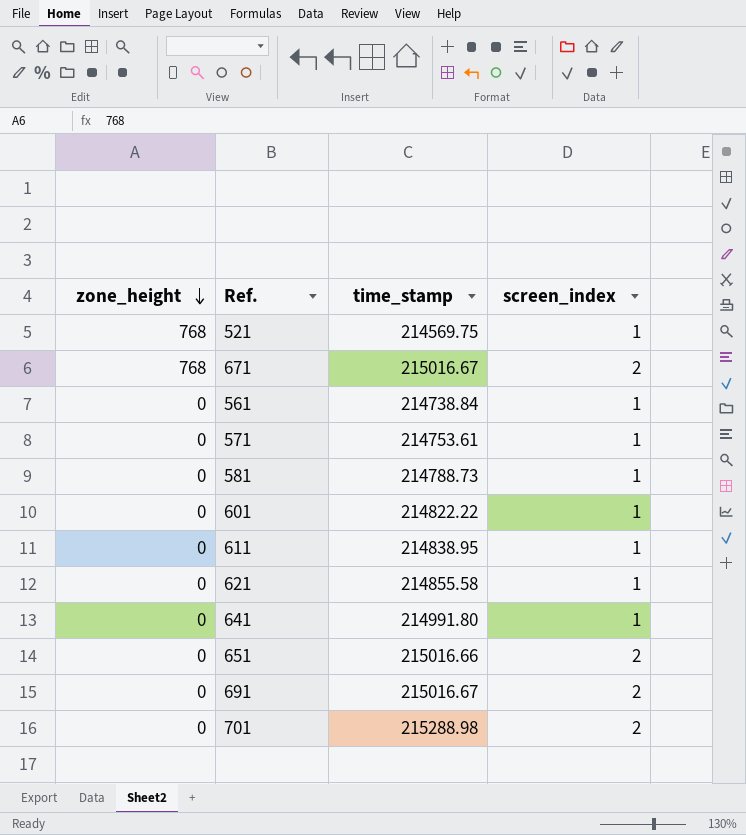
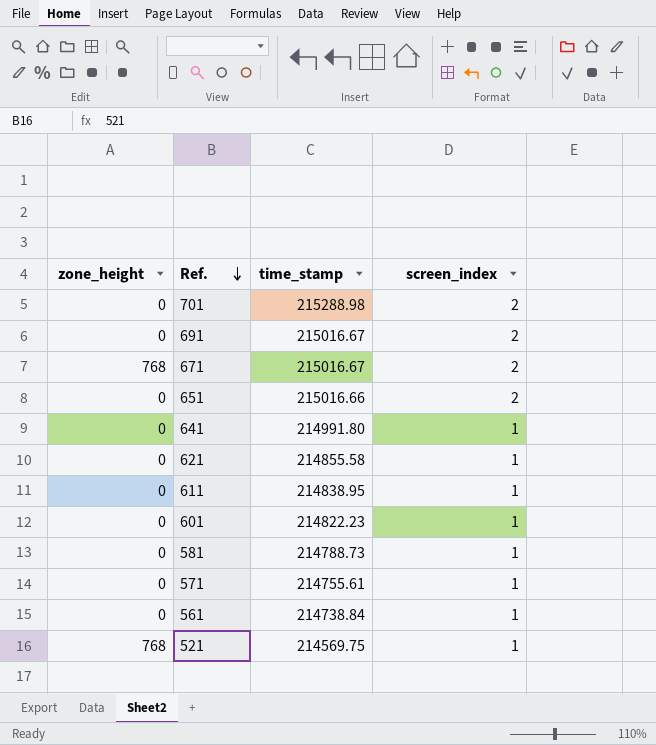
row order: zone_height descending -> Ref. descending
601 | time_stamp: 214822.22 -> 214822.23
571 | time_stamp: 214753.61 -> 214755.61

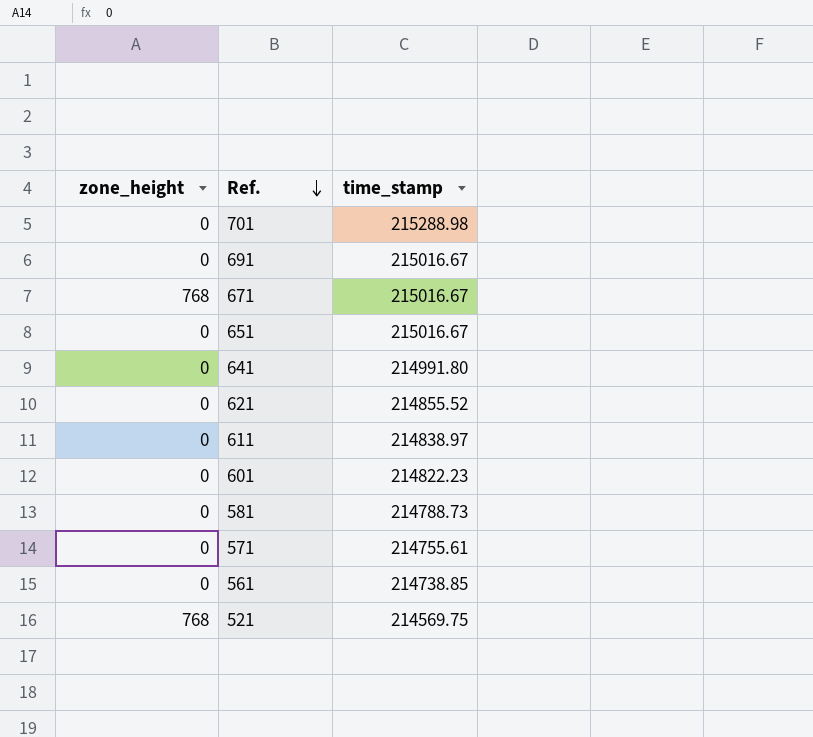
column screen_index | position: 4 -> none
651 | time_stamp: 215016.66 -> 215016.67
621 | time_stamp: 214855.58 -> 214855.52
611 | time_stamp: 214838.95 -> 214838.97
561 | time_stamp: 214738.84 -> 214738.85

